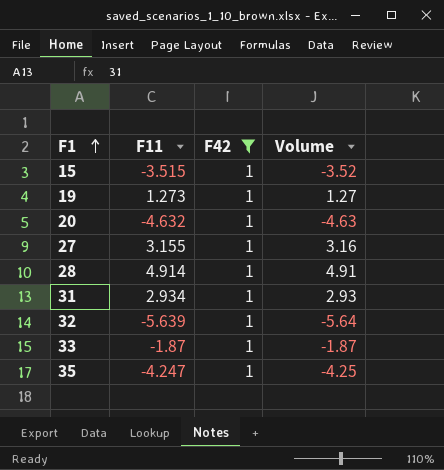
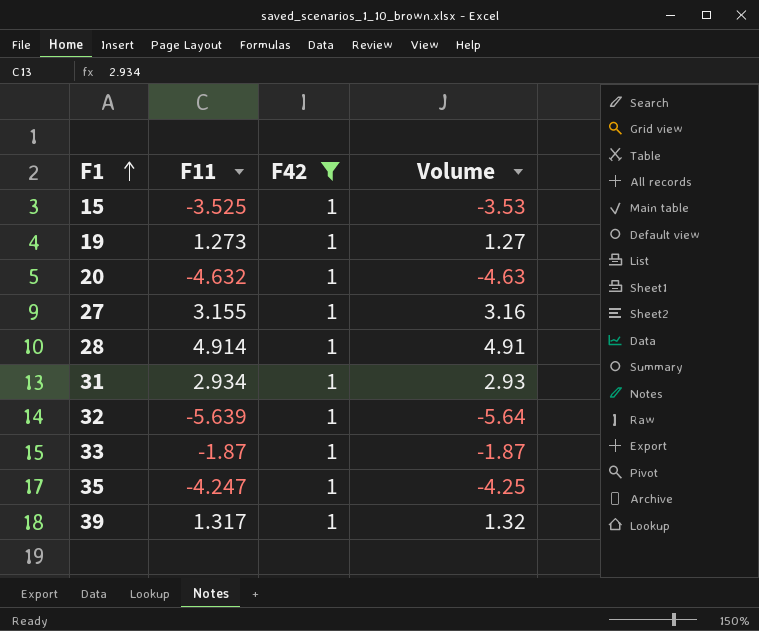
15 | F11: -3.515 -> -3.525
15 | Volume: -3.52 -> -3.53
row 39: none -> 1.317 | 1 | 1.32

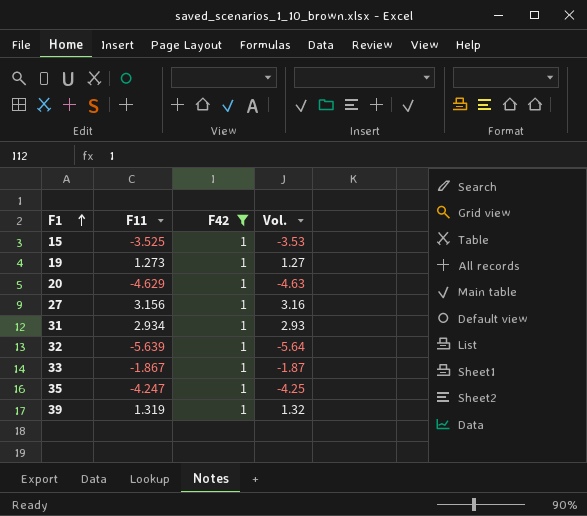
column name: Volume -> Vol.
row 28: 4.914 | 1 | 4.91 -> none
20 | F11: -4.632 -> -4.629
27 | F11: 3.155 -> 3.156
33 | F11: -1.87 -> -1.867
39 | F11: 1.317 -> 1.319

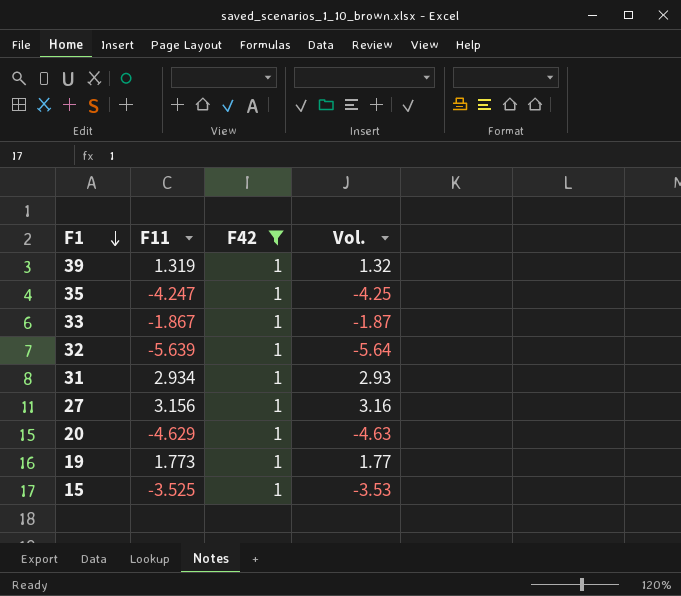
row order: F1 ascending -> F1 descending
19 | F11: 1.273 -> 1.773
19 | Vol.: 1.27 -> 1.77

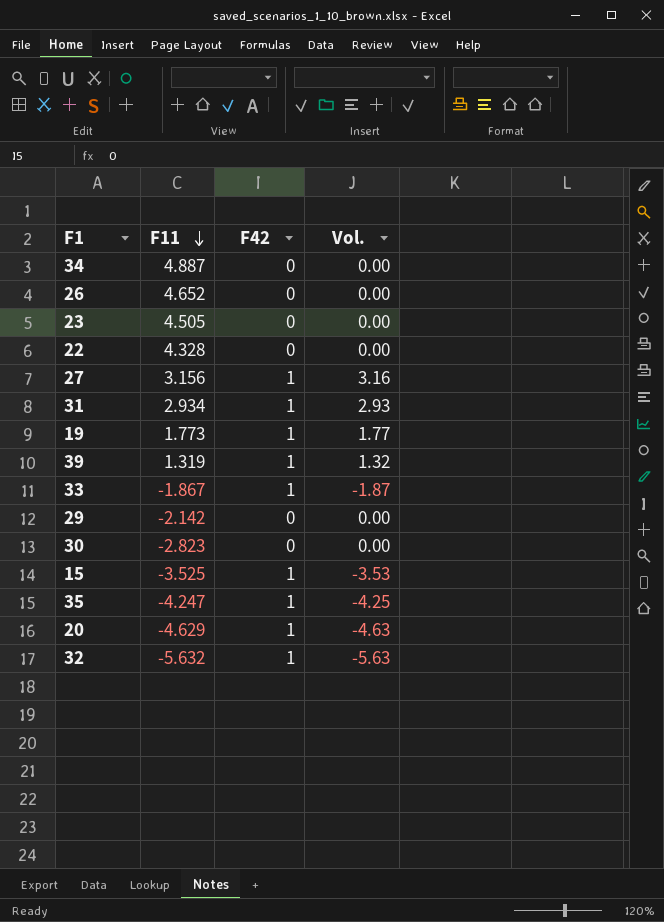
filter: F42 = 1 -> none
row order: F1 descending -> F11 descending
32 | F11: -5.639 -> -5.632
32 | Vol.: -5.64 -> -5.63

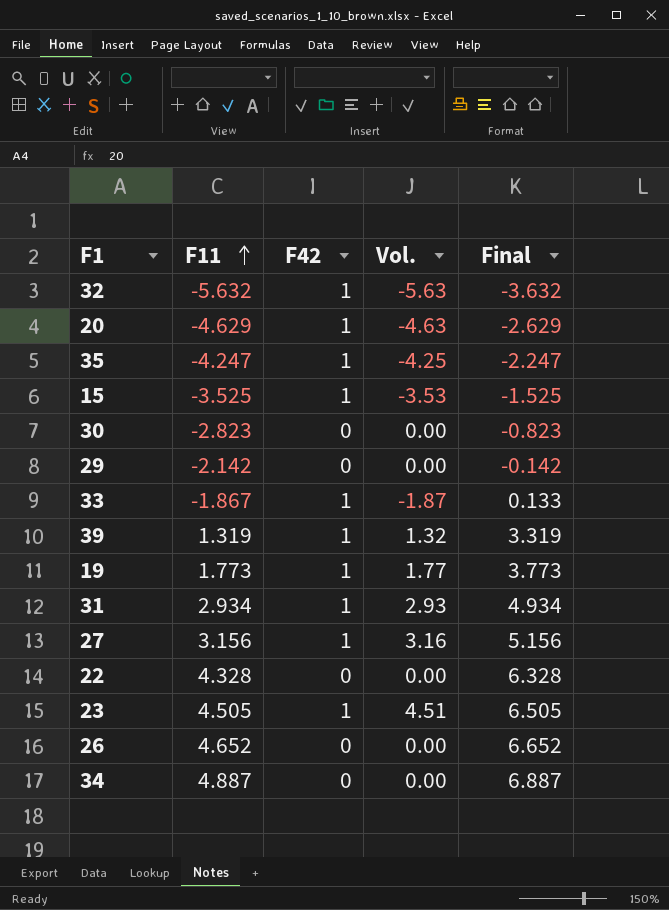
row order: F11 descending -> F11 ascending
column Final | formula: none -> [F11] + 2
23 | F42: 0 -> 1
23 | Vol.: 0.00 -> 4.51

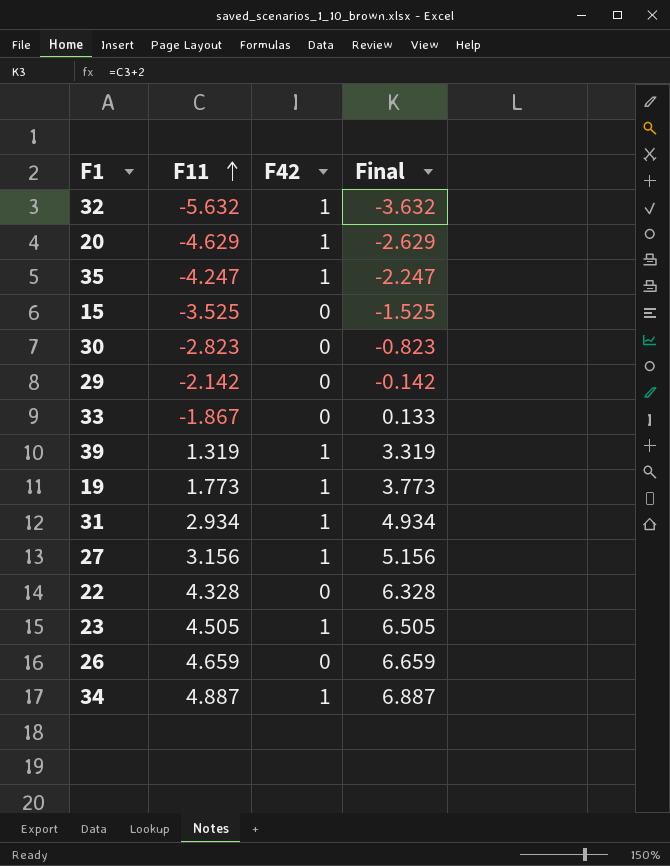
column Vol. | formula: [F11] * [F42] -> none
15 | F42: 1 -> 0
33 | F42: 1 -> 0
26 | F11: 4.652 -> 4.659
26 | Final: 6.652 -> 6.659
34 | F42: 0 -> 1

